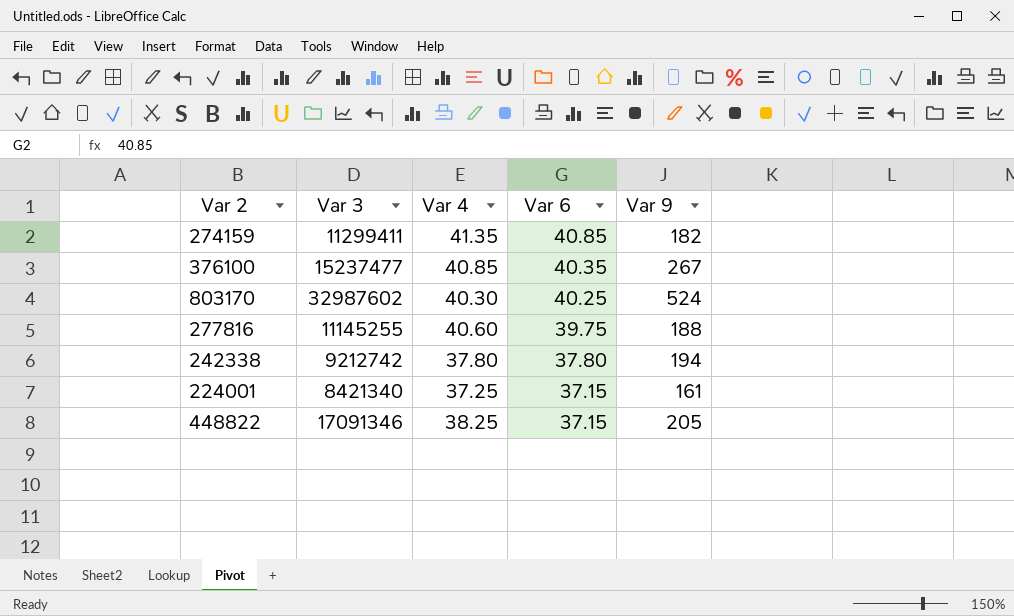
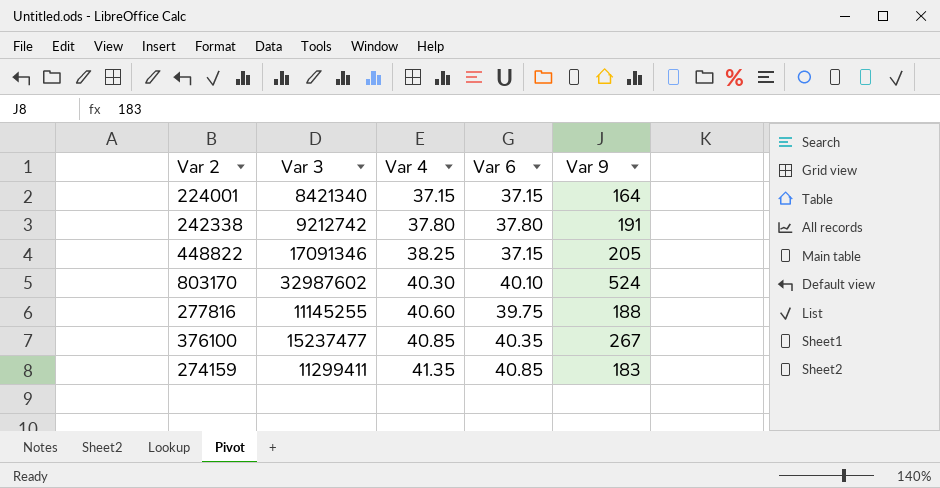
row order: Var 6 descending -> Var 4 ascending
224001 | Var 4: 37.25 -> 37.15
224001 | Var 9: 161 -> 164
242338 | Var 9: 194 -> 191
803170 | Var 6: 40.25 -> 40.10
274159 | Var 9: 182 -> 183

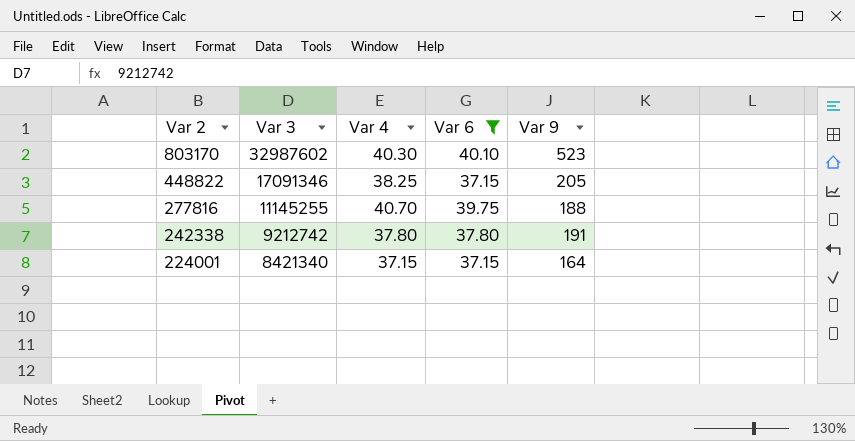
filter: none -> Var 6 <= 40.10
row order: Var 4 ascending -> Var 2 descending
803170 | Var 9: 524 -> 523
277816 | Var 4: 40.60 -> 40.70

